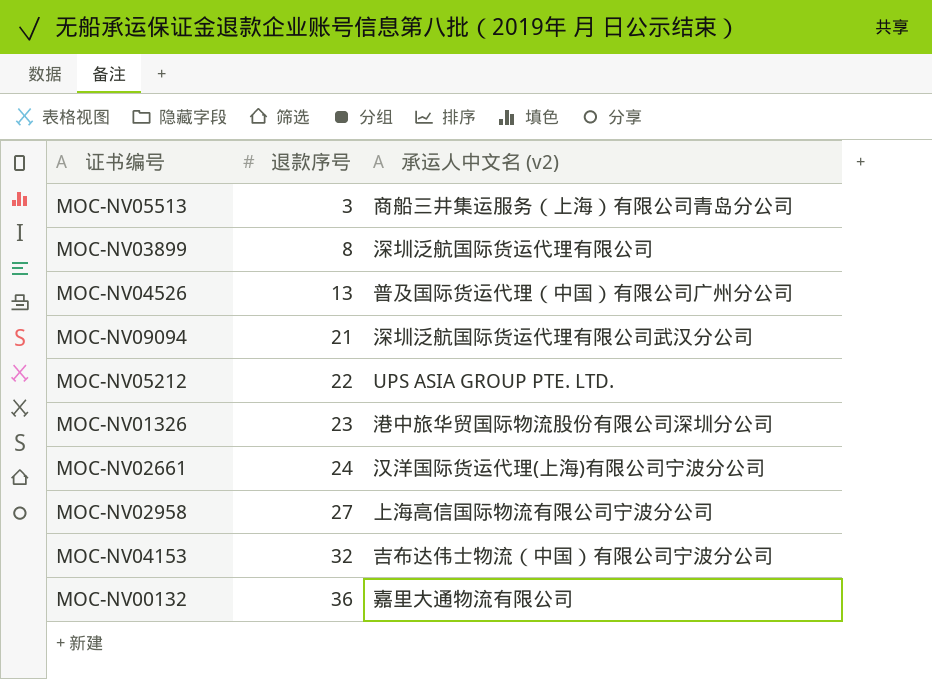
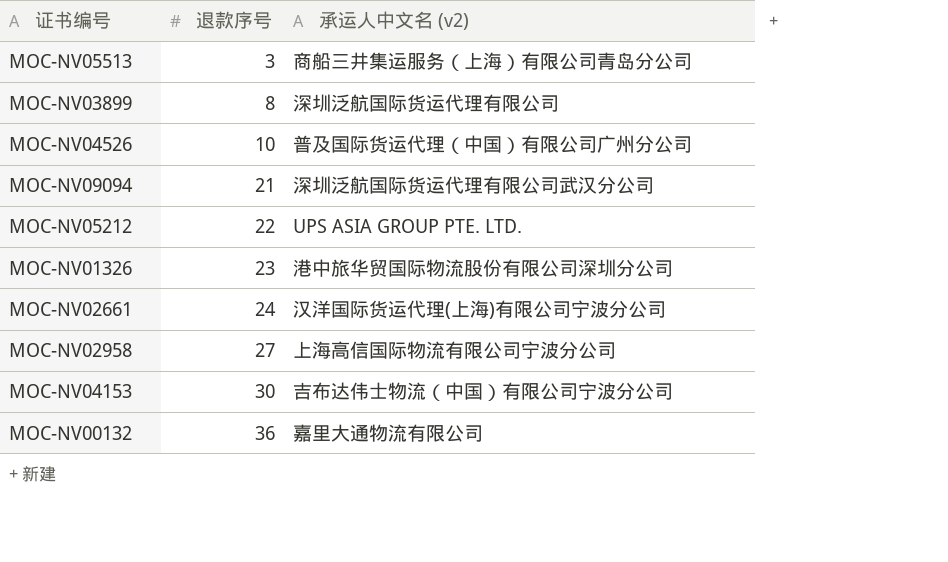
MOC-NV04526 | 退款序号: 13 -> 10
MOC-NV04153 | 退款序号: 32 -> 30

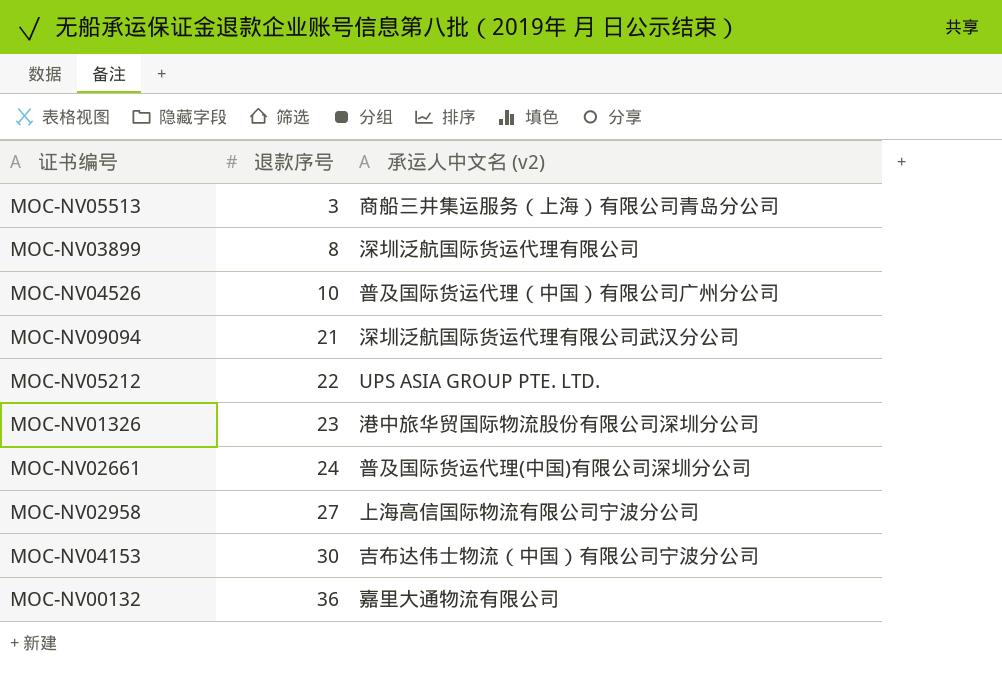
MOC-NV02661 | 承运人中文名 (v2): 汉洋国际货运代理(上海)有限公司宁波分公司 -> 普及国际货运代理(中国)有限公司深圳分公司

